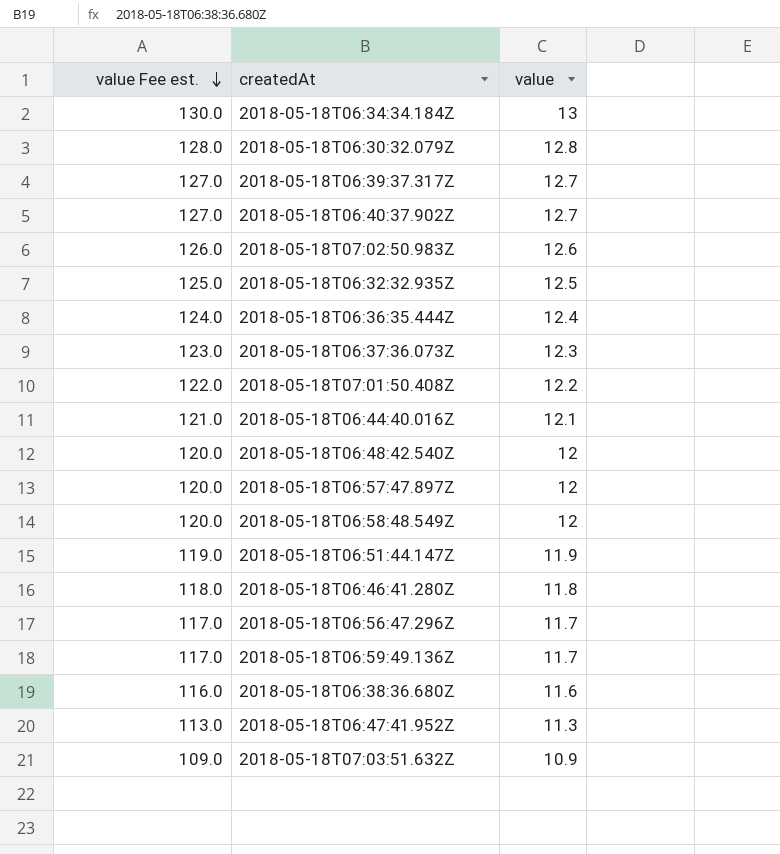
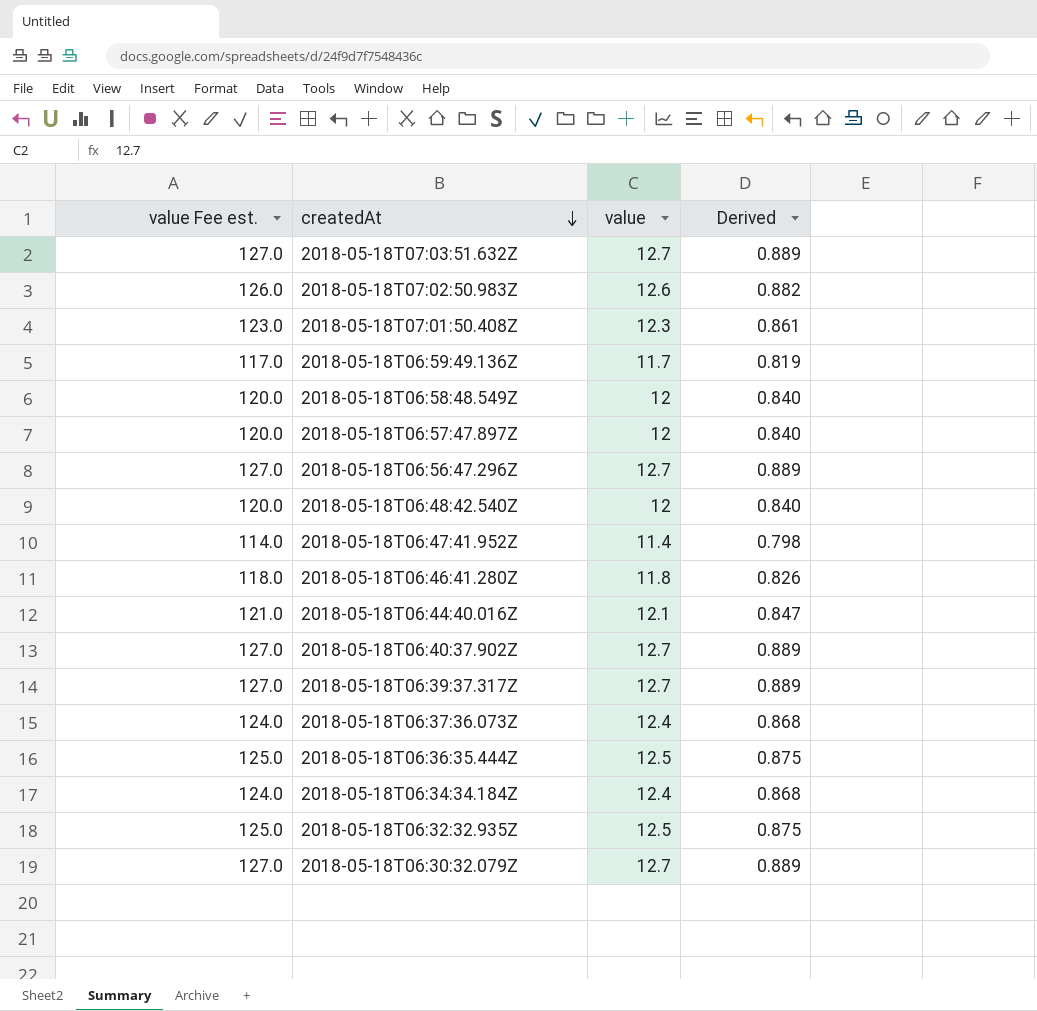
row order: value Fee est. descending -> createdAt descending
column Derived | formula: none -> [value] * 0.07
row 2018-05-18T06:51:44.147Z: 119.0 | 11.9 -> none
row 2018-05-18T06:38:36.680Z: 116.0 | 11.6 -> none
2018-05-18T07:03:51.632Z | value Fee est.: 109.0 -> 127.0
2018-05-18T07:03:51.632Z | value: 10.9 -> 12.7
2018-05-18T07:01:50.408Z | value Fee est.: 122.0 -> 123.0
2018-05-18T07:01:50.408Z | value: 12.2 -> 12.3
2018-05-18T06:56:47.296Z | value Fee est.: 117.0 -> 127.0
2018-05-18T06:56:47.296Z | value: 11.7 -> 12.7
2018-05-18T06:47:41.952Z | value Fee est.: 113.0 -> 114.0
2018-05-18T06:47:41.952Z | value: 11.3 -> 11.4
2018-05-18T06:37:36.073Z | value Fee est.: 123.0 -> 124.0
2018-05-18T06:37:36.073Z | value: 12.3 -> 12.4
2018-05-18T06:36:35.444Z | value Fee est.: 124.0 -> 125.0
2018-05-18T06:36:35.444Z | value: 12.4 -> 12.5
2018-05-18T06:34:34.184Z | value Fee est.: 130.0 -> 124.0
2018-05-18T06:34:34.184Z | value: 13 -> 12.4
2018-05-18T06:30:32.079Z | value Fee est.: 128.0 -> 127.0
2018-05-18T06:30:32.079Z | value: 12.8 -> 12.7

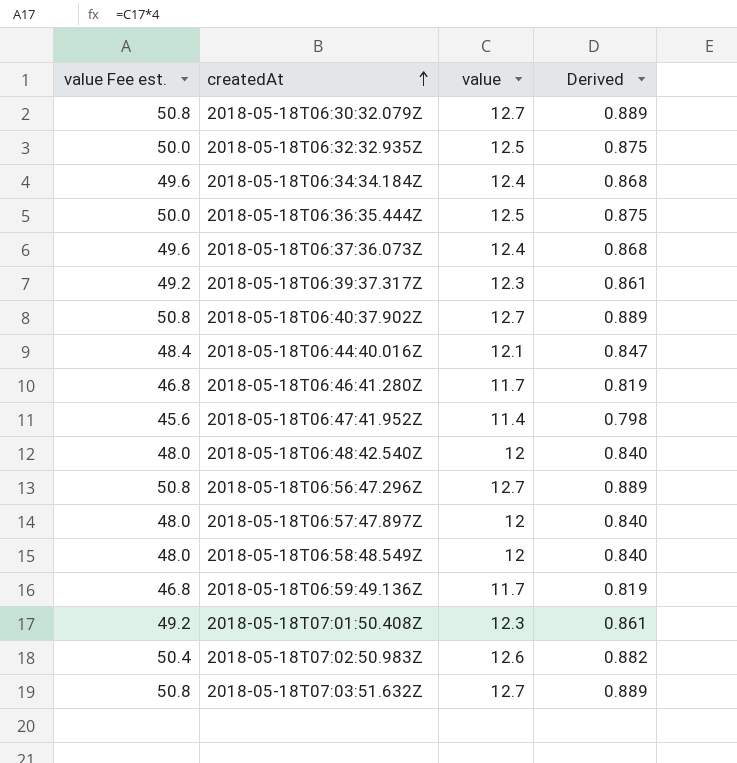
row order: createdAt descending -> createdAt ascending
column value Fee est. | formula: [value] * 10 -> [value] * 4
2018-05-18T06:39:37.317Z | value: 12.7 -> 12.3
2018-05-18T06:39:37.317Z | Derived: 0.889 -> 0.861
2018-05-18T06:46:41.280Z | value: 11.8 -> 11.7
2018-05-18T06:46:41.280Z | Derived: 0.826 -> 0.819

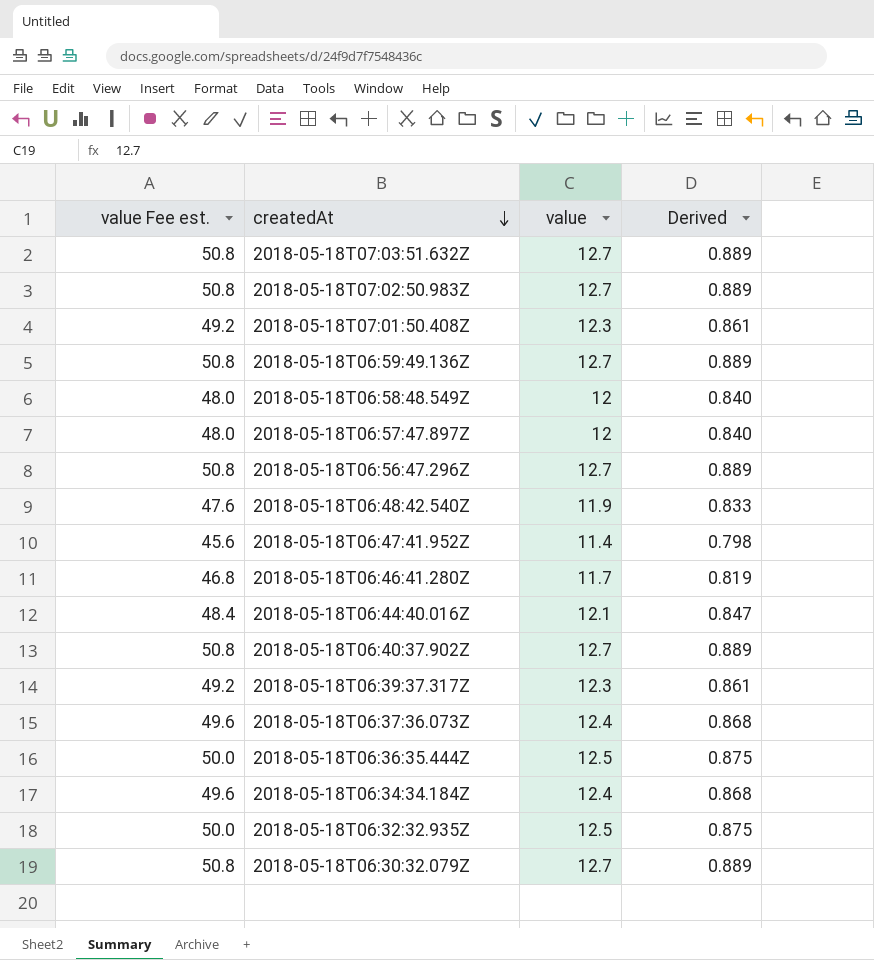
row order: createdAt ascending -> createdAt descending
2018-05-18T07:02:50.983Z | value Fee est.: 50.4 -> 50.8
2018-05-18T07:02:50.983Z | value: 12.6 -> 12.7
2018-05-18T07:02:50.983Z | Derived: 0.882 -> 0.889
2018-05-18T06:59:49.136Z | value Fee est.: 46.8 -> 50.8
2018-05-18T06:59:49.136Z | value: 11.7 -> 12.7
2018-05-18T06:59:49.136Z | Derived: 0.819 -> 0.889
2018-05-18T06:48:42.540Z | value Fee est.: 48.0 -> 47.6
2018-05-18T06:48:42.540Z | value: 12 -> 11.9
2018-05-18T06:48:42.540Z | Derived: 0.840 -> 0.833

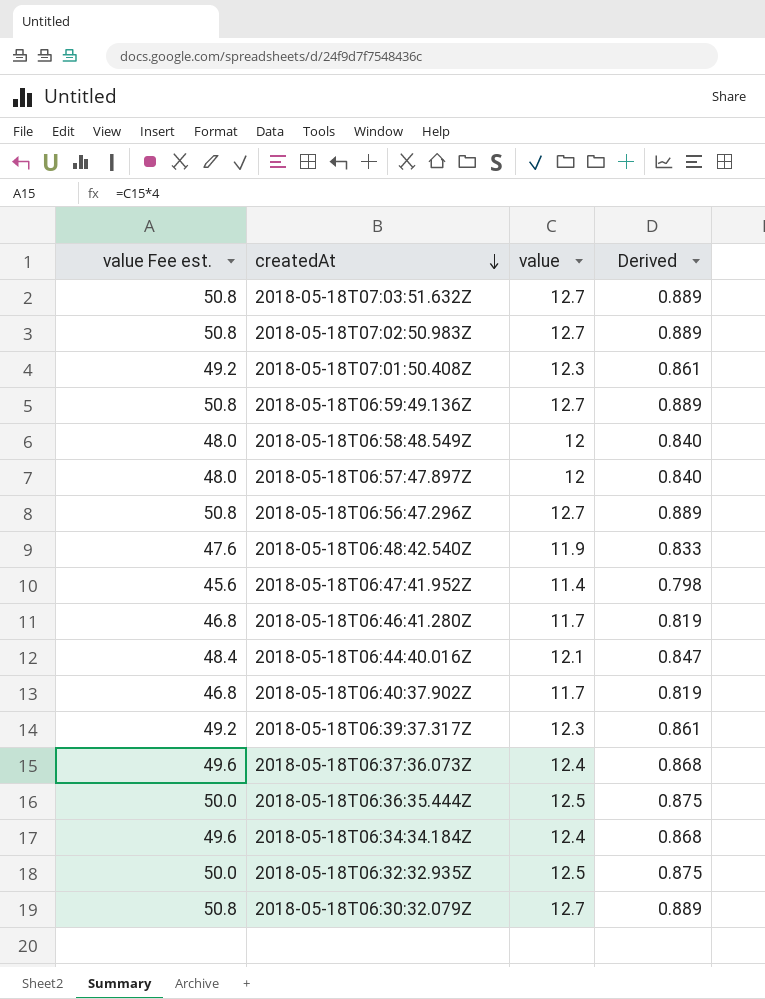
2018-05-18T06:40:37.902Z | value Fee est.: 50.8 -> 46.8
2018-05-18T06:40:37.902Z | value: 12.7 -> 11.7
2018-05-18T06:40:37.902Z | Derived: 0.889 -> 0.819

